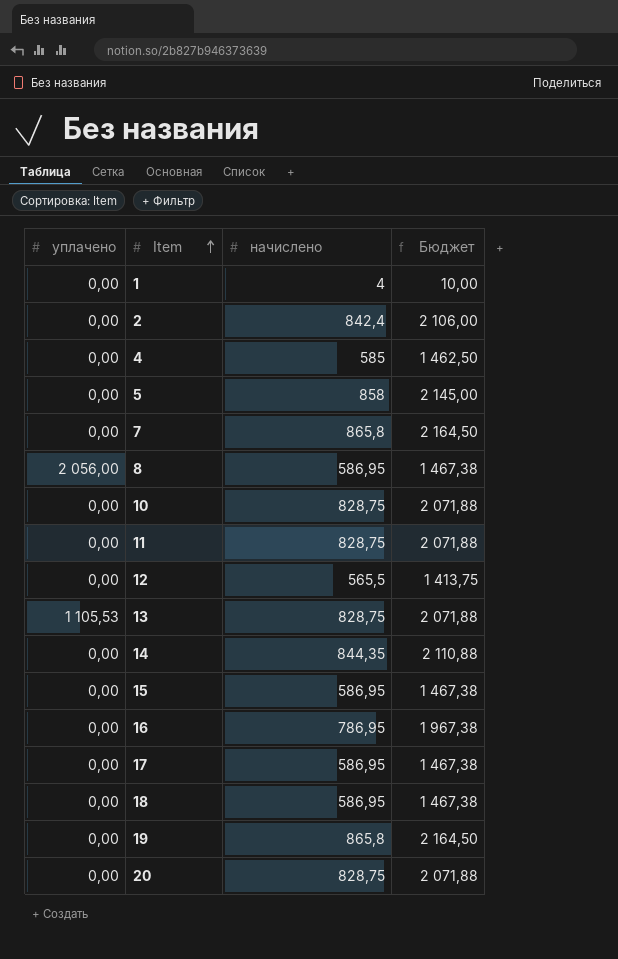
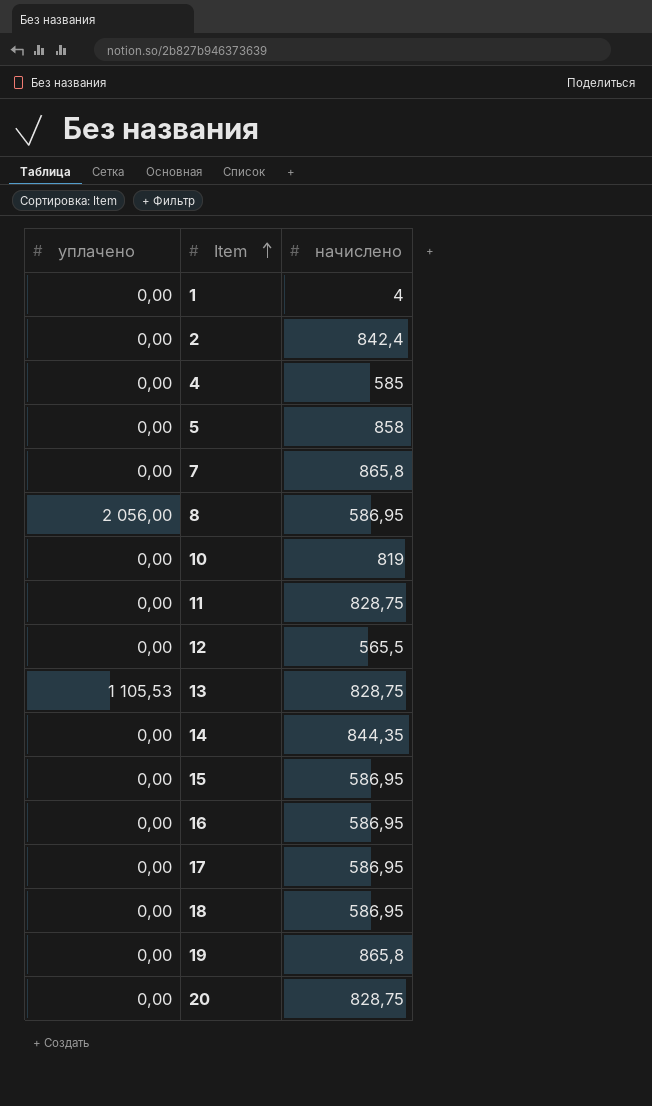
column Бюджет | formula: [начислено] * 2,5 -> none
10 | начислено: 828,75 -> 819
16 | начислено: 786,95 -> 586,95

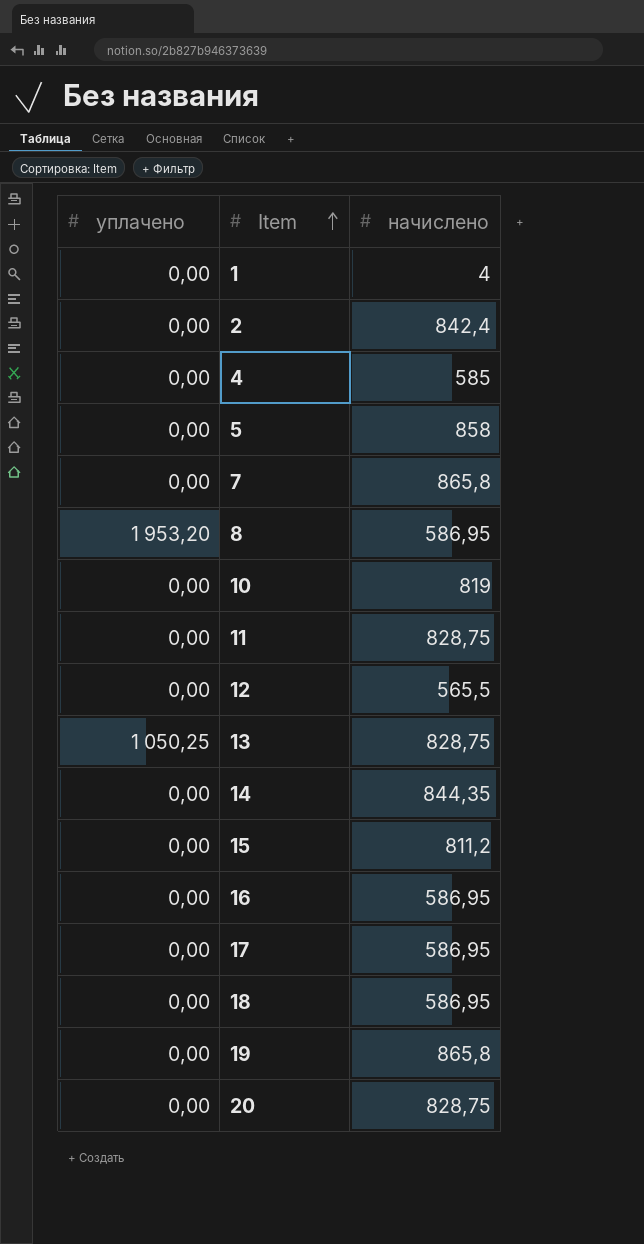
8 | уплачено: 2 056,00 -> 1 953,20
13 | уплачено: 1 105,53 -> 1 050,25
15 | начислено: 586,95 -> 811,2

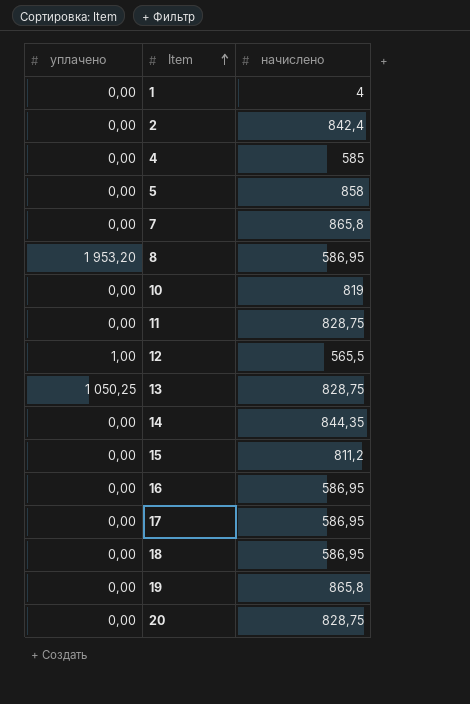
12 | уплачено: 0,00 -> 1,00

